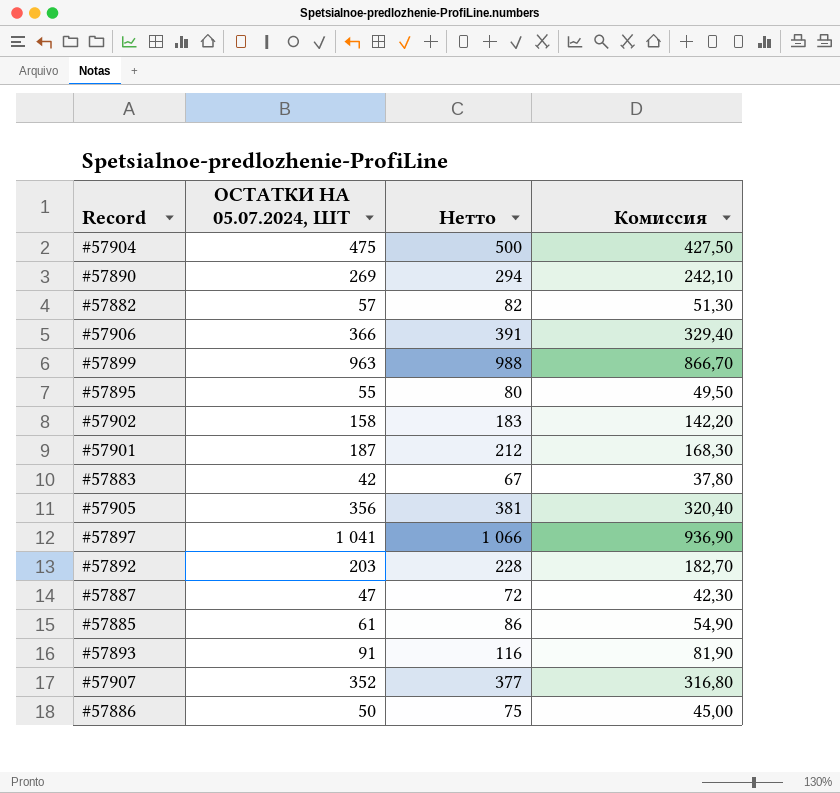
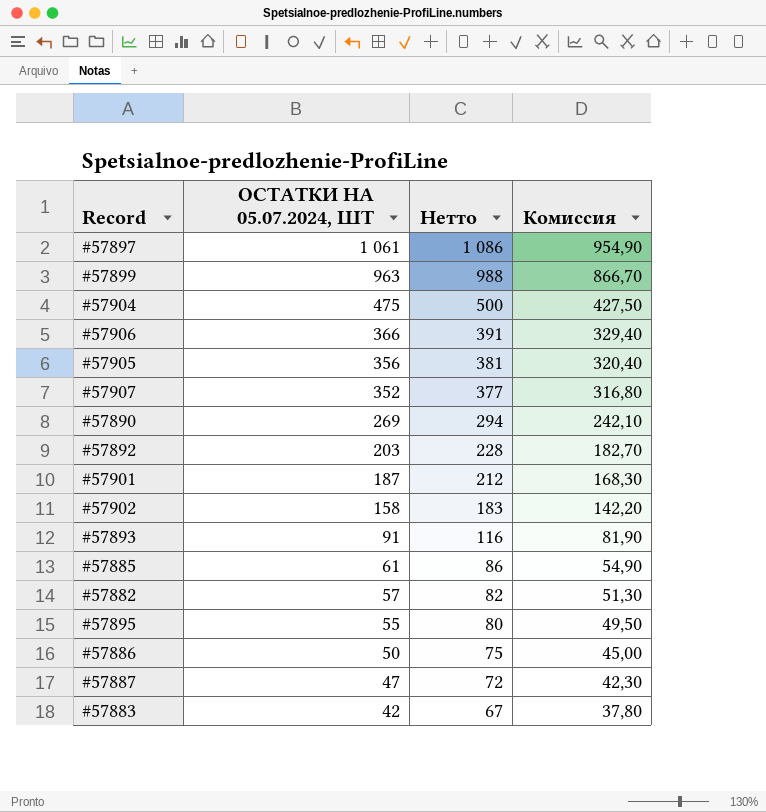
row order: none -> ОСТАТКИ НА 05.07.2024, ШТ descending
#57897 | ОСТАТКИ НА 05.07.2024, ШТ: 1 041 -> 1 061
#57897 | Нетто: 1 066 -> 1 086
#57897 | Комиссия: 936,90 -> 954,90

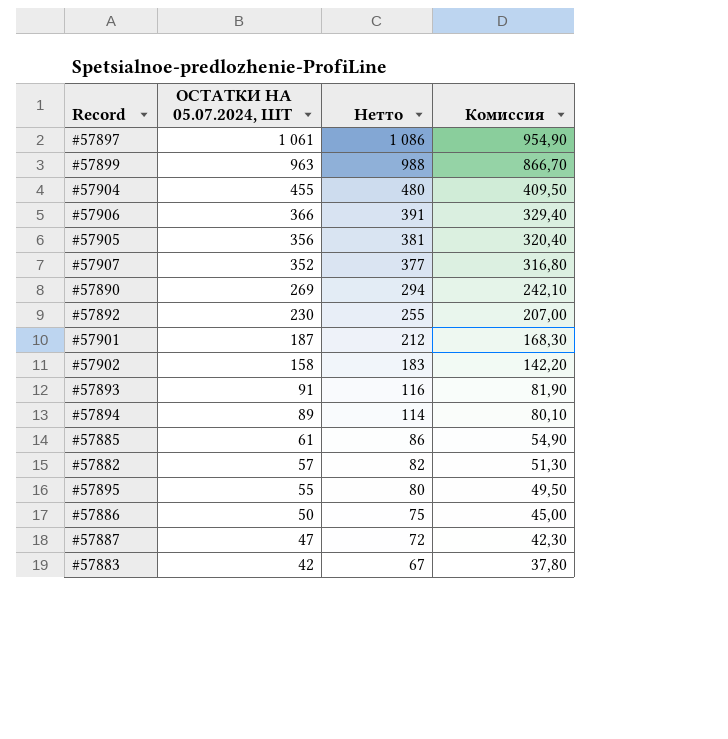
#57904 | ОСТАТКИ НА 05.07.2024, ШТ: 475 -> 455
#57904 | Нетто: 500 -> 480
#57904 | Комиссия: 427,50 -> 409,50
#57892 | ОСТАТКИ НА 05.07.2024, ШТ: 203 -> 230
#57892 | Нетто: 228 -> 255
#57892 | Комиссия: 182,70 -> 207,00
row #57894: none -> 89 | 114 | 80,10

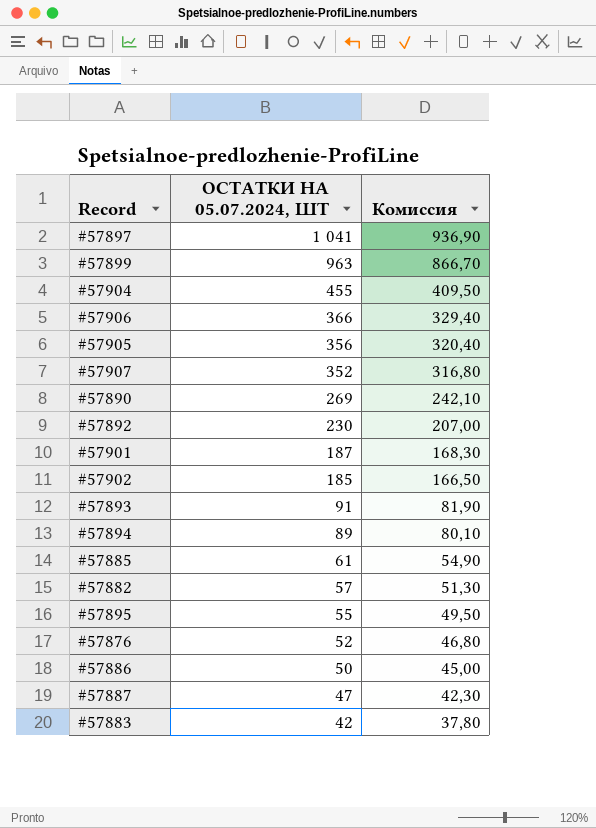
column Нетто | formula: [ОСТАТКИ НА 05.07.2024, ШТ] + 25 -> none
#57897 | ОСТАТКИ НА 05.07.2024, ШТ: 1 061 -> 1 041
#57897 | Комиссия: 954,90 -> 936,90
#57902 | ОСТАТКИ НА 05.07.2024, ШТ: 158 -> 185
#57902 | Комиссия: 142,20 -> 166,50
row #57876: none -> 52 | 46,80

